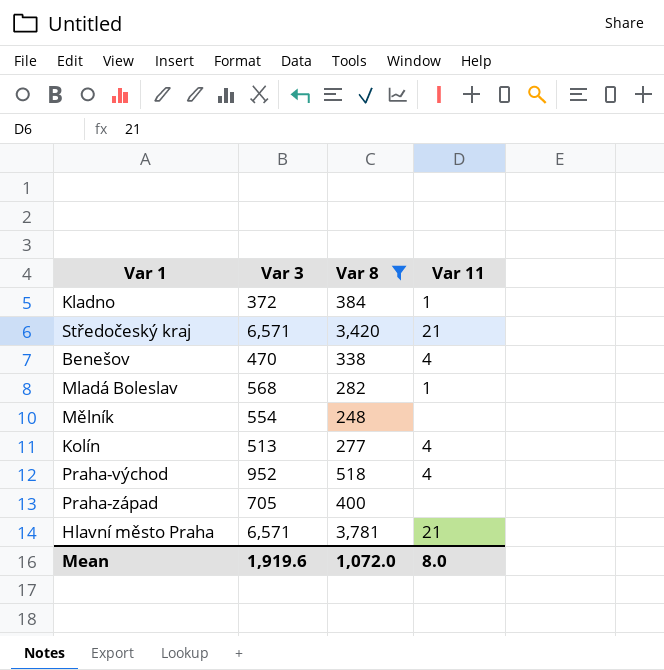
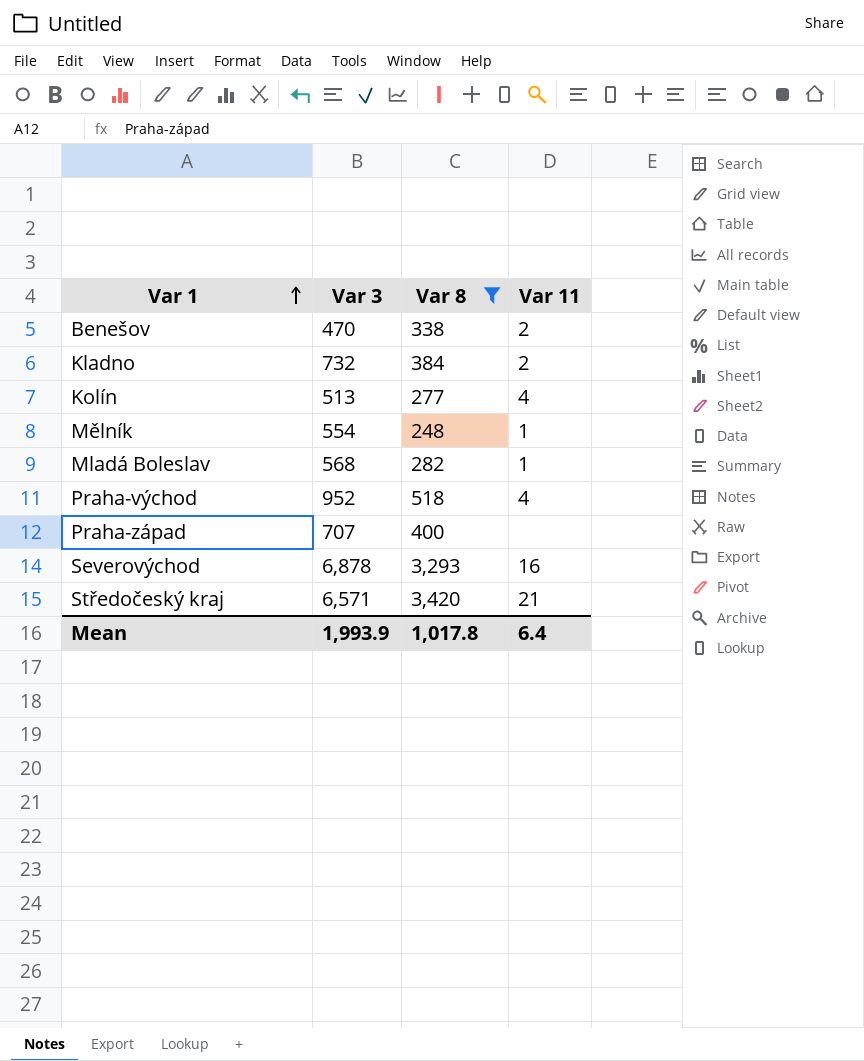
row order: none -> Var 1 ascending
row Hlavní město Praha: 6,571 | 3,781 | 21 -> none
Benešov | Var 11: 4 -> 2
Kladno | Var 3: 372 -> 732
Kladno | Var 11: 1 -> 2
Mělník | Var 11: none -> 1
Praha-západ | Var 3: 705 -> 707
row Severovýchod: none -> 6,878 | 3,293 | 16
Mean | Var 3: 1,919.6 -> 1,993.9
Mean | Var 8: 1,072.0 -> 1,017.8
Mean | Var 11: 8.0 -> 6.4

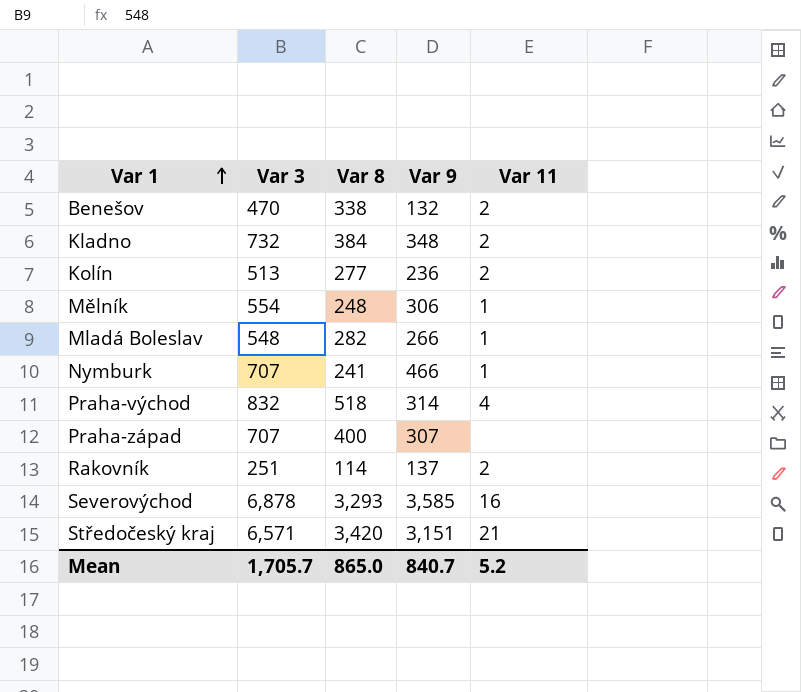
filter: Var 8 >= 248 -> none
column Var 9 | formula: none -> [Var 3] - [Var 8]
Kolín | Var 11: 4 -> 2
Mladá Boleslav | Var 3: 568 -> 548
Praha-východ | Var 3: 952 -> 832
Mean | Var 3: 1,993.9 -> 1,705.7
Mean | Var 8: 1,017.8 -> 865.0
Mean | Var 11: 6.4 -> 5.2

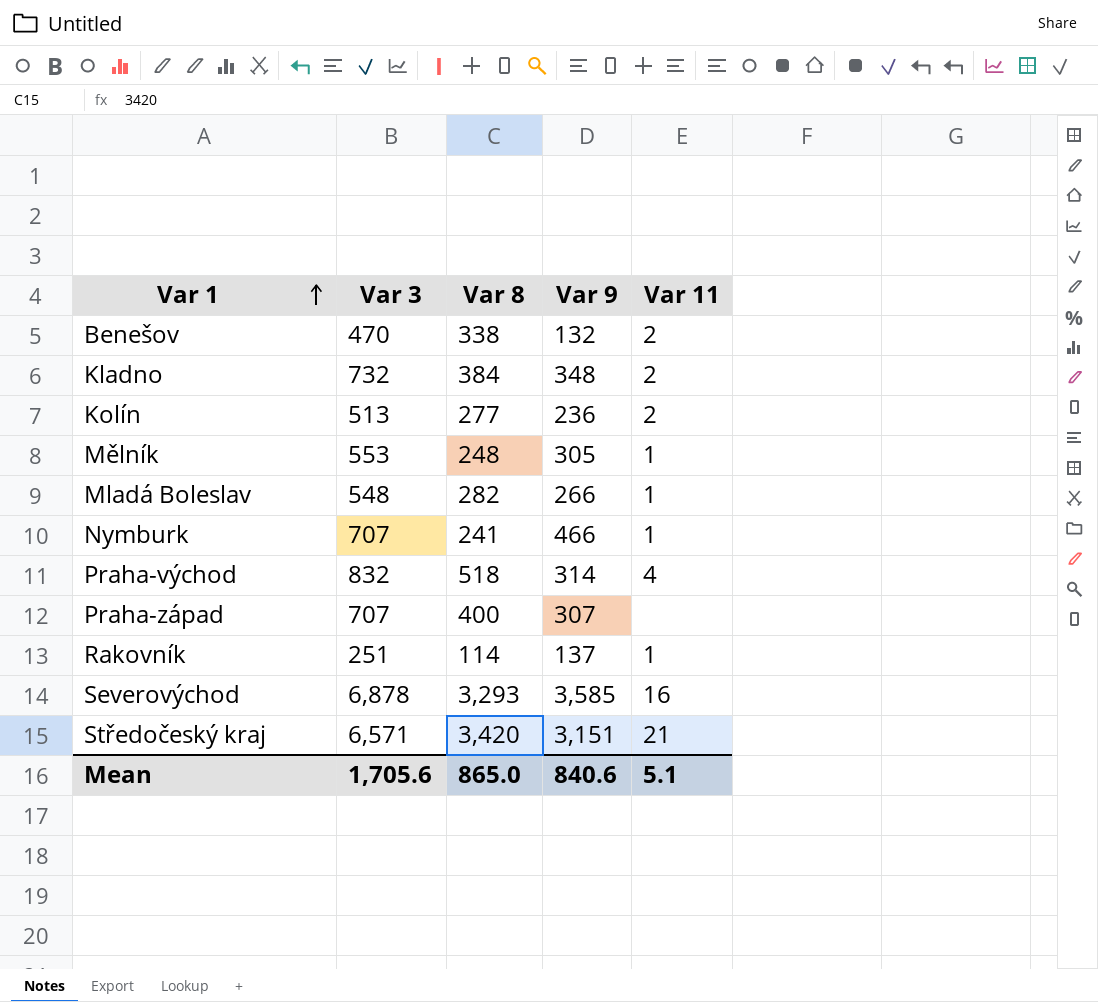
Mělník | Var 3: 554 -> 553
Mělník | Var 9: 306 -> 305
Rakovník | Var 11: 2 -> 1
Mean | Var 3: 1,705.7 -> 1,705.6
Mean | Var 9: 840.7 -> 840.6
Mean | Var 11: 5.2 -> 5.1

